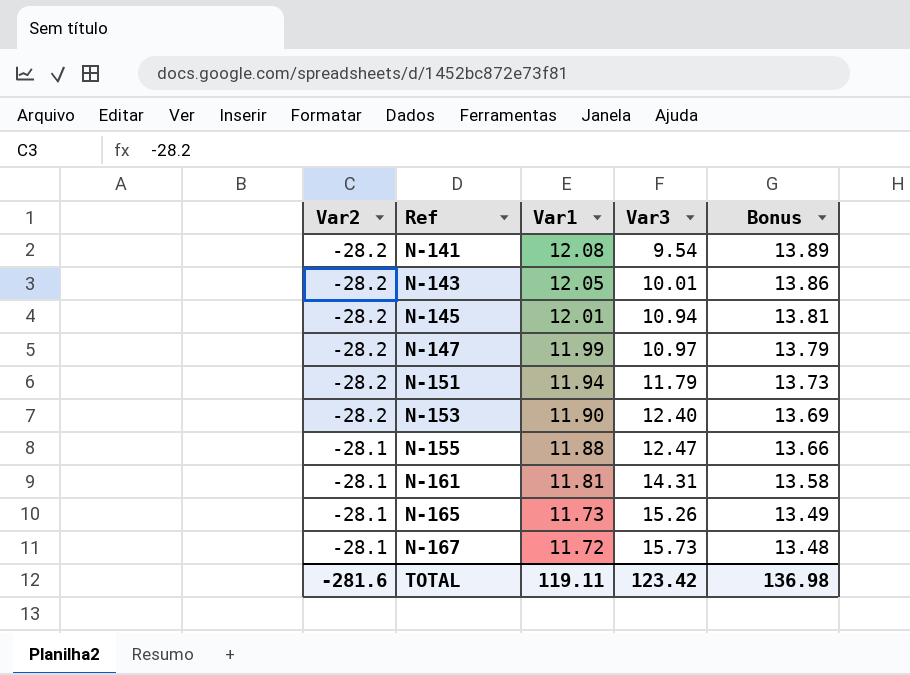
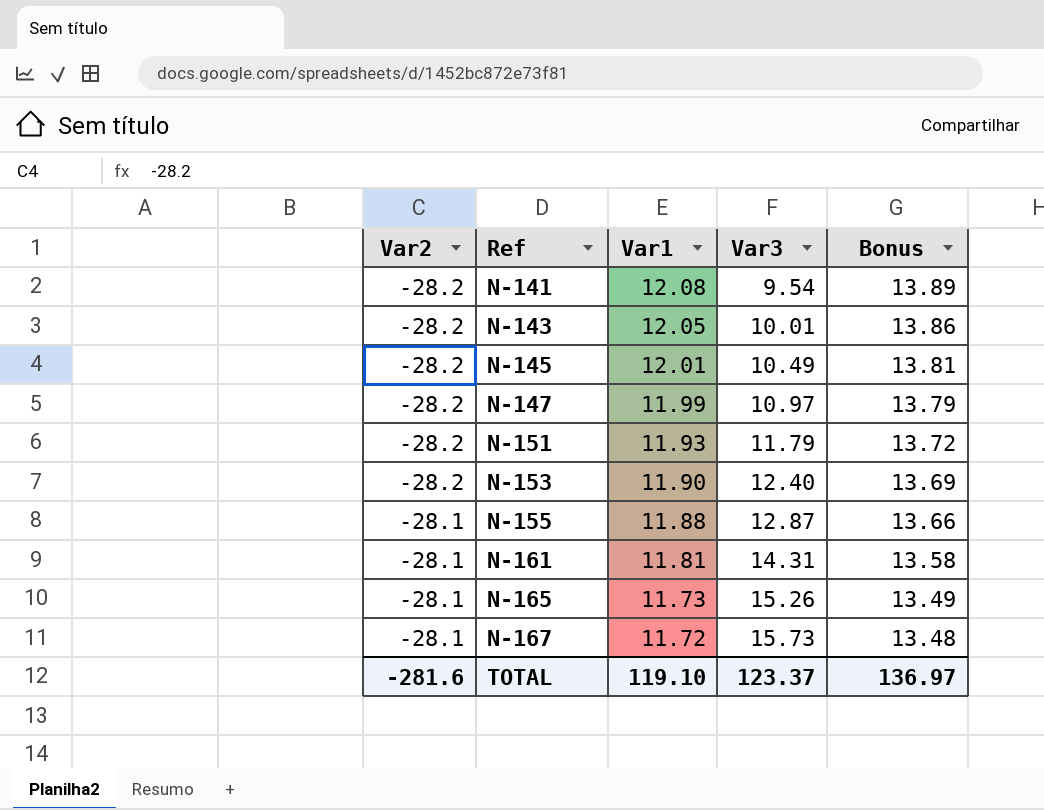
N-145 | Var3: 10.94 -> 10.49
N-151 | Var1: 11.94 -> 11.93
N-151 | Bonus: 13.73 -> 13.72
N-155 | Var3: 12.47 -> 12.87
TOTAL | Var1: 119.11 -> 119.10
TOTAL | Var3: 123.42 -> 123.37
TOTAL | Bonus: 136.98 -> 136.97

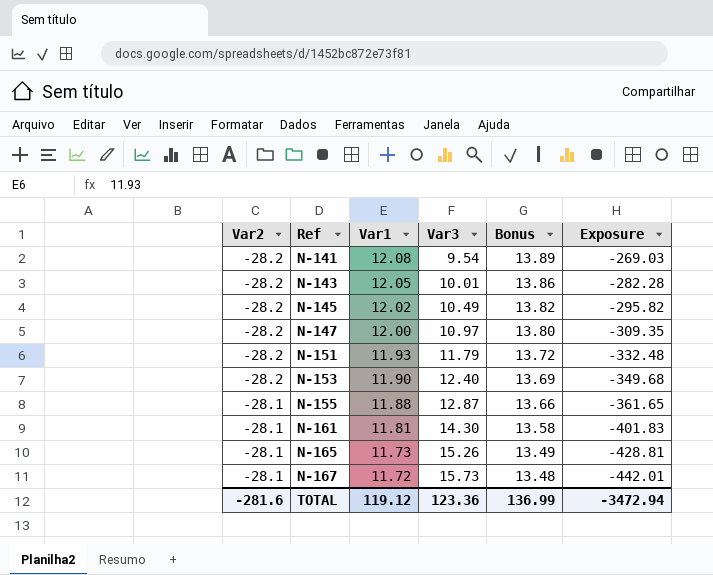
column Exposure | formula: none -> [Var2] * [Var3]
N-145 | Var1: 12.01 -> 12.02
N-145 | Bonus: 13.81 -> 13.82
N-147 | Var1: 11.99 -> 12.00
N-147 | Bonus: 13.79 -> 13.80
N-161 | Var3: 14.31 -> 14.30
TOTAL | Var1: 119.10 -> 119.12
TOTAL | Var3: 123.37 -> 123.36
TOTAL | Bonus: 136.97 -> 136.99

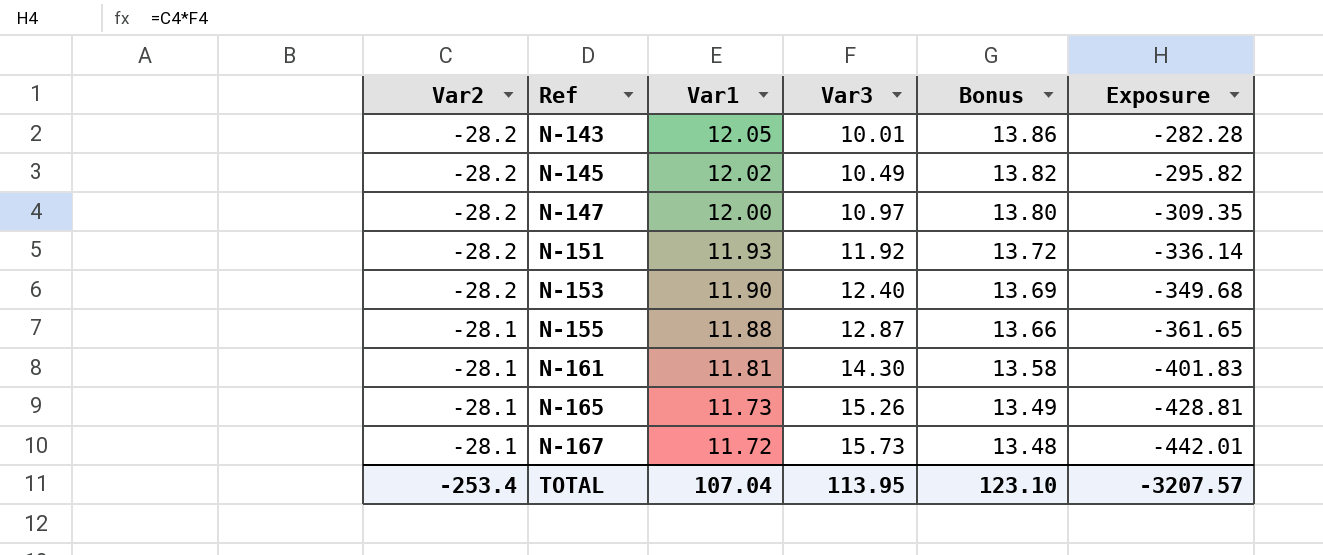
row N-141: -28.2 | 12.08 | 9.54 | 13.89 | -269.03 -> none
N-151 | Var3: 11.79 -> 11.92
N-151 | Exposure: -332.48 -> -336.14
TOTAL | Var2: -281.6 -> -253.4
TOTAL | Var1: 119.12 -> 107.04
TOTAL | Var3: 123.36 -> 113.95
TOTAL | Bonus: 136.99 -> 123.10
TOTAL | Exposure: -3472.94 -> -3207.57

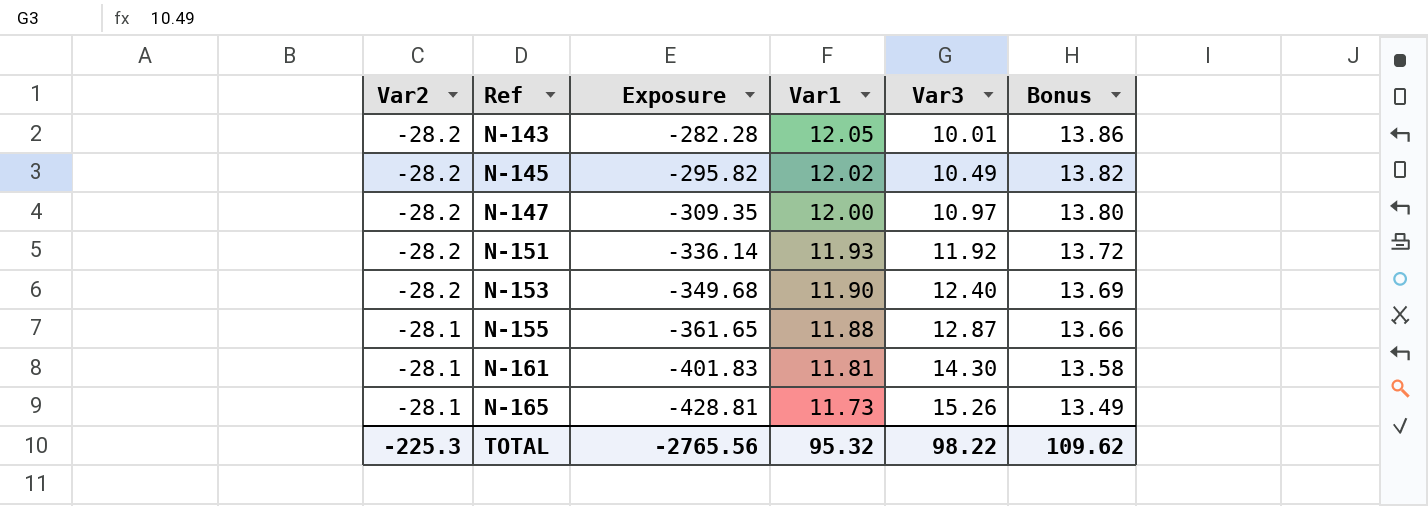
column Exposure | position: 6 -> 3
row N-167: -28.1 | 11.72 | 15.73 | 13.48 | -442.01 -> none
TOTAL | Var2: -253.4 -> -225.3
TOTAL | Exposure: -3207.57 -> -2765.56
TOTAL | Var1: 107.04 -> 95.32
TOTAL | Var3: 113.95 -> 98.22
TOTAL | Bonus: 123.10 -> 109.62

